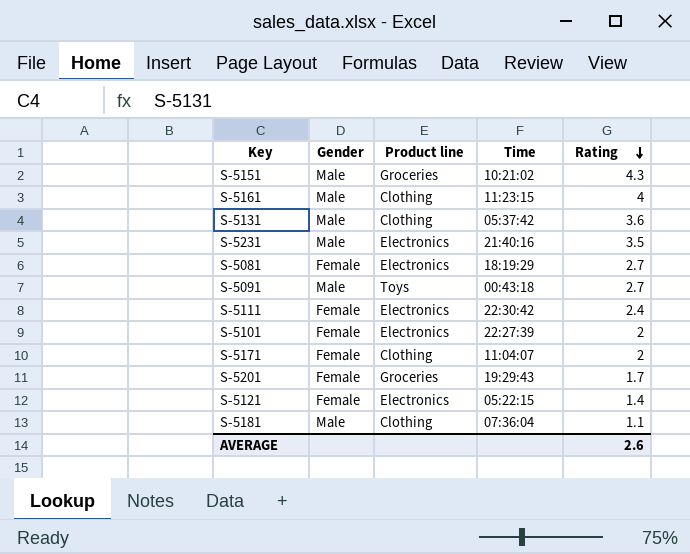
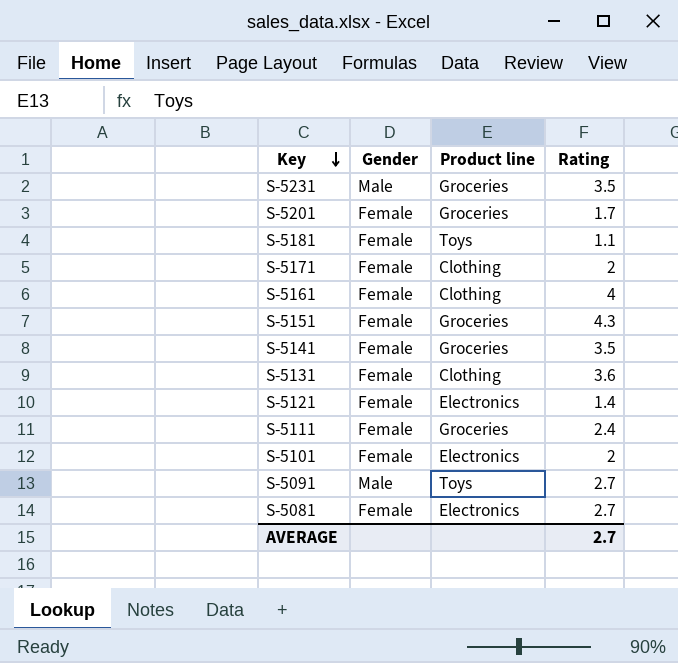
row order: Rating descending -> Key descending
column Time | position: 4 -> none
S-5231 | Product line: Electronics -> Groceries
S-5181 | Gender: Male -> Female
S-5181 | Product line: Clothing -> Toys
S-5161 | Gender: Male -> Female
S-5151 | Gender: Male -> Female
row S-5141: none -> Female | Groceries | 3.5
S-5131 | Gender: Male -> Female
S-5111 | Product line: Electronics -> Groceries
AVERAGE | Rating: 2.6 -> 2.7

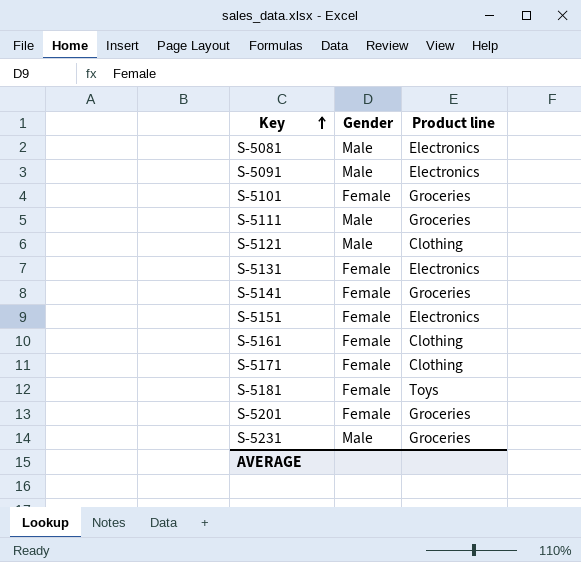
row order: Key descending -> Key ascending
column Rating | position: 4 -> none
S-5081 | Gender: Female -> Male
S-5091 | Product line: Toys -> Electronics
S-5101 | Product line: Electronics -> Groceries
S-5111 | Gender: Female -> Male
S-5121 | Gender: Female -> Male
S-5121 | Product line: Electronics -> Clothing
S-5131 | Product line: Clothing -> Electronics
S-5151 | Product line: Groceries -> Electronics

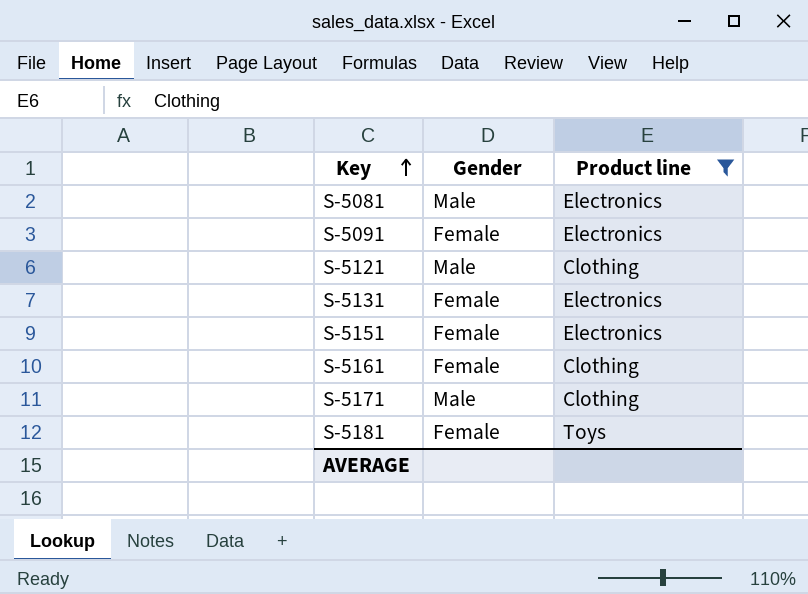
filter: none -> Product line != Groceries
S-5091 | Gender: Male -> Female
S-5171 | Gender: Female -> Male

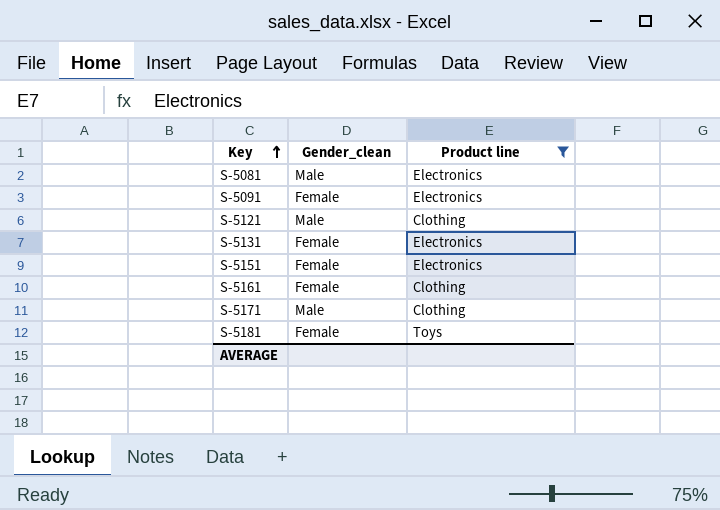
column name: Gender -> Gender_clean

